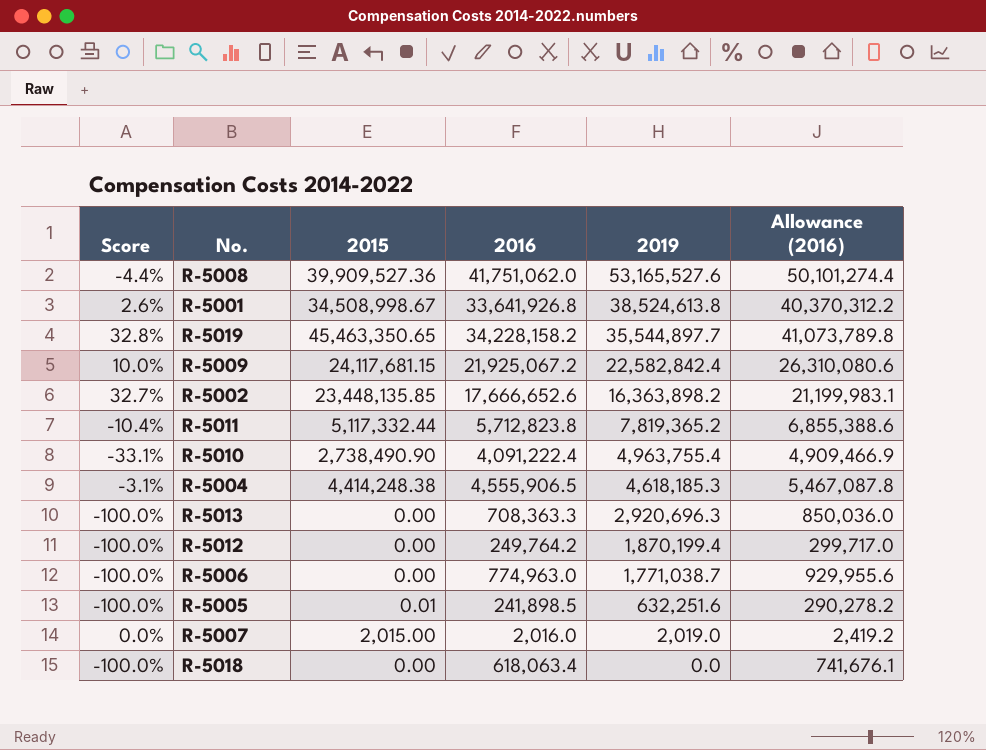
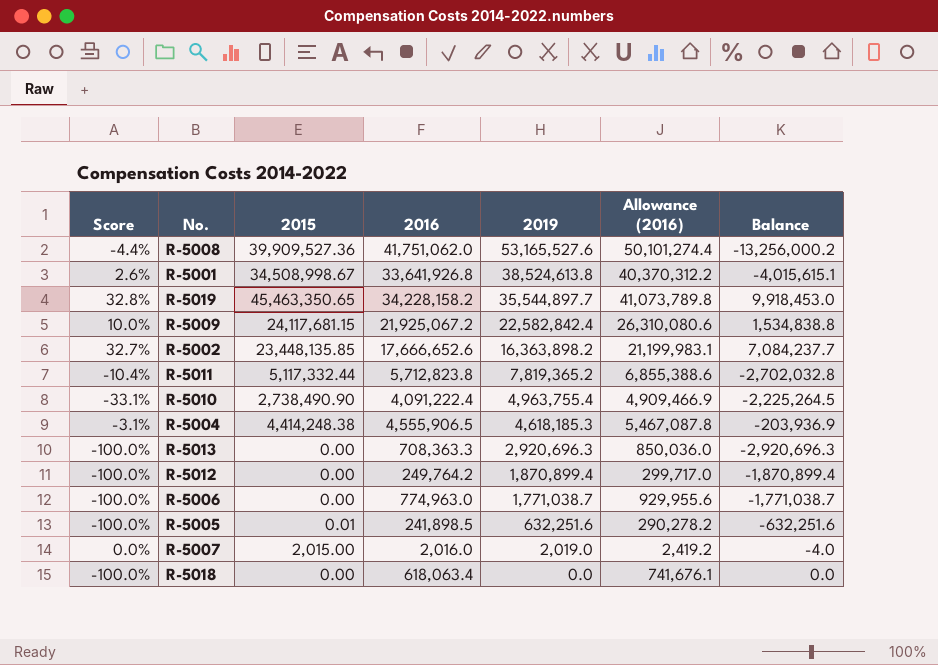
column Balance | formula: none -> [2015] - [2019]
R-5012 | 2019: 1,870,199.4 -> 1,870,899.4

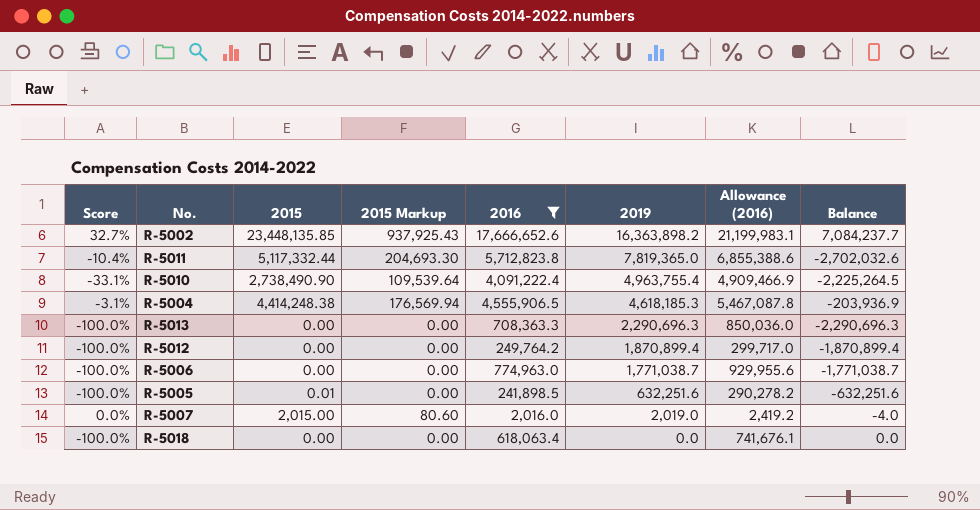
filter: none -> 2016 <= 17,666,652.6
column 2015 Markup | formula: none -> [2015] * 0.04
R-5011 | 2019: 7,819,365.2 -> 7,819,365.0
R-5011 | Balance: -2,702,032.8 -> -2,702,032.6
R-5013 | 2019: 2,920,696.3 -> 2,290,696.3
R-5013 | Balance: -2,920,696.3 -> -2,290,696.3

